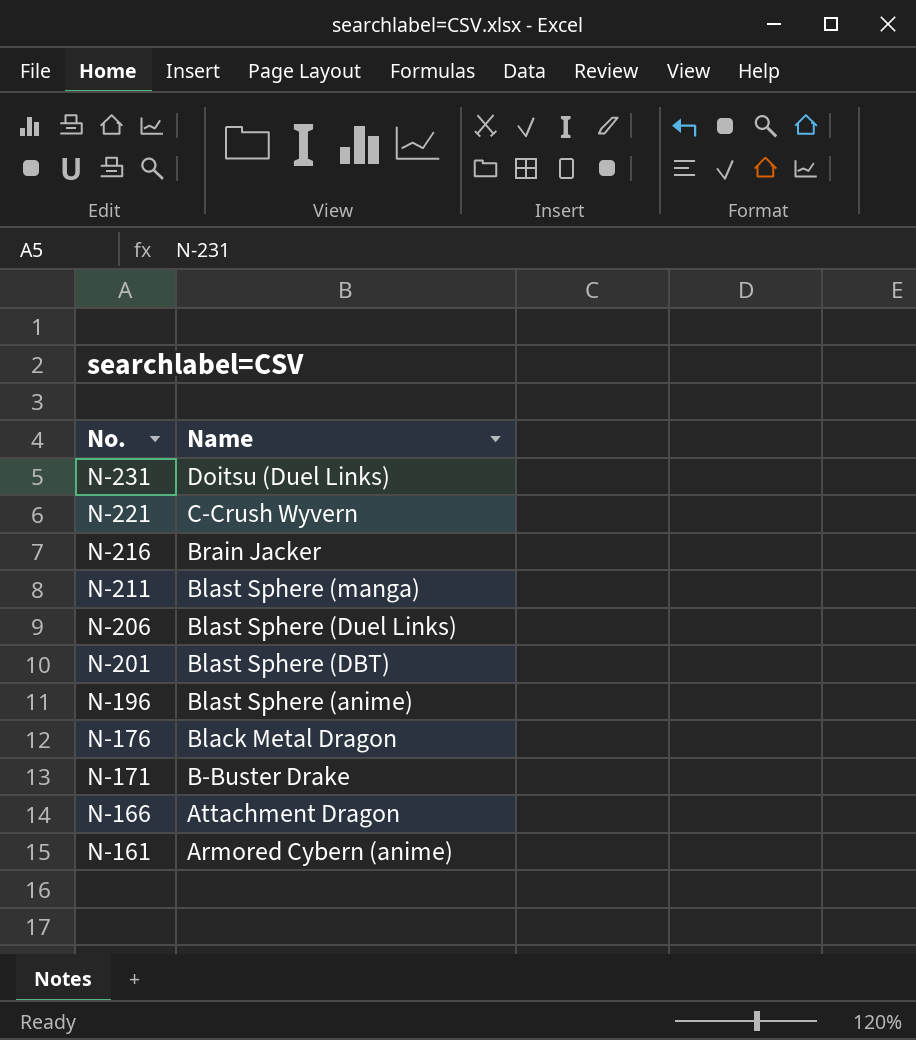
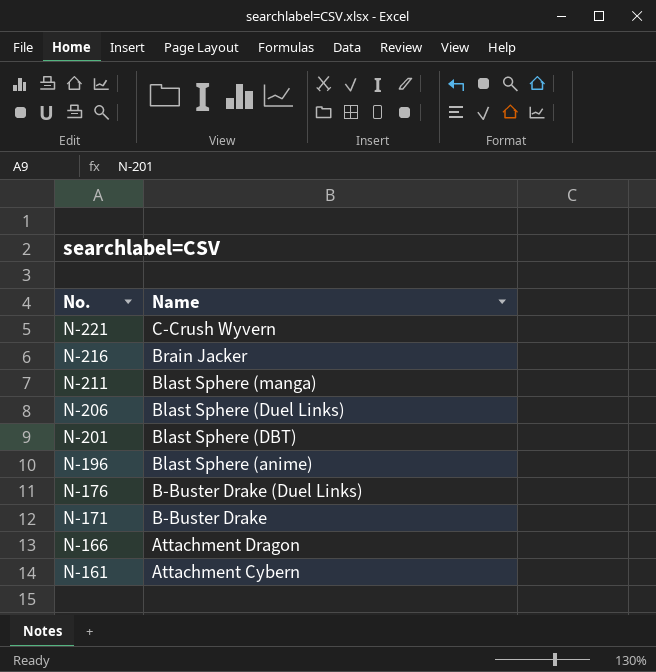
row N-231: Doitsu (Duel Links) -> none
N-176 | Name: Black Metal Dragon -> B-Buster Drake (Duel Links)
N-161 | Name: Armored Cybern (anime) -> Attachment Cybern

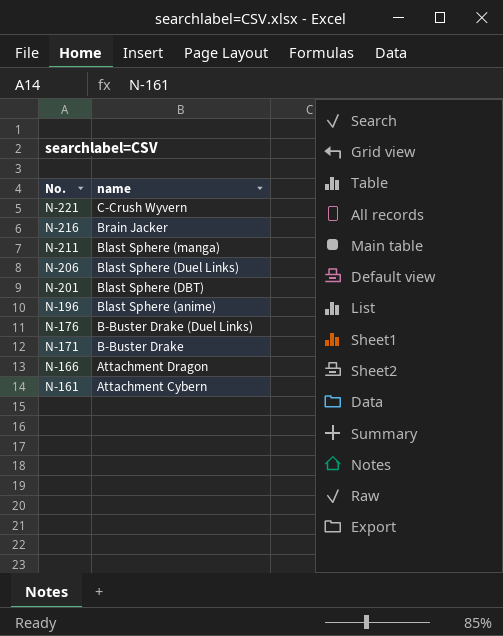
column name: Name -> name

